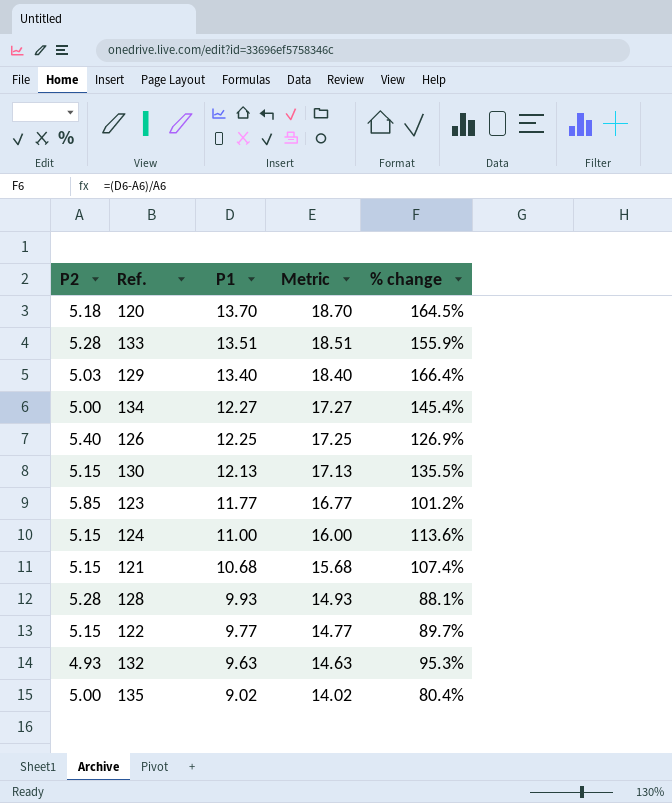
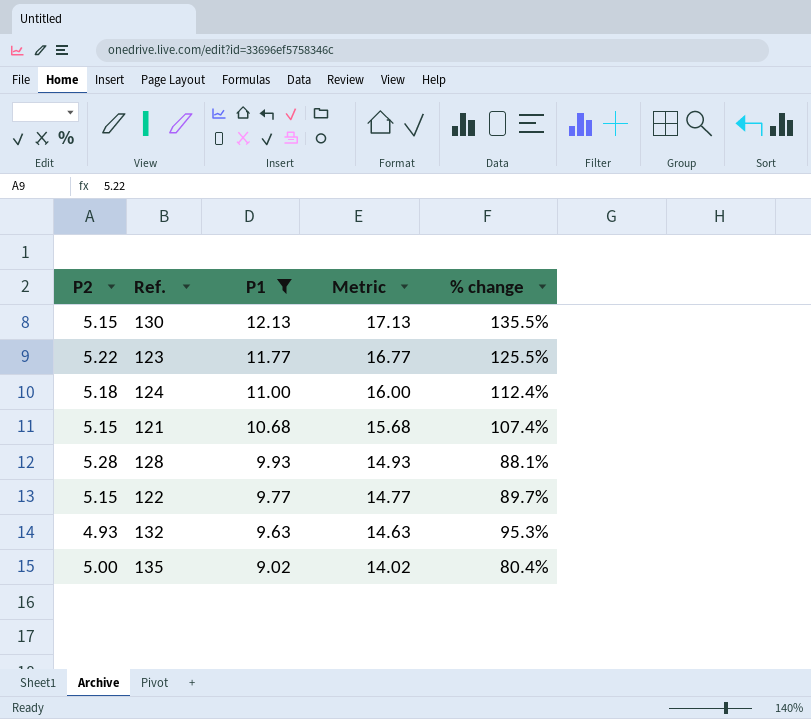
filter: none -> P1 <= 12.13
123 | P2: 5.85 -> 5.22
123 | % change: 101.2% -> 125.5%
124 | P2: 5.15 -> 5.18
124 | % change: 113.6% -> 112.4%

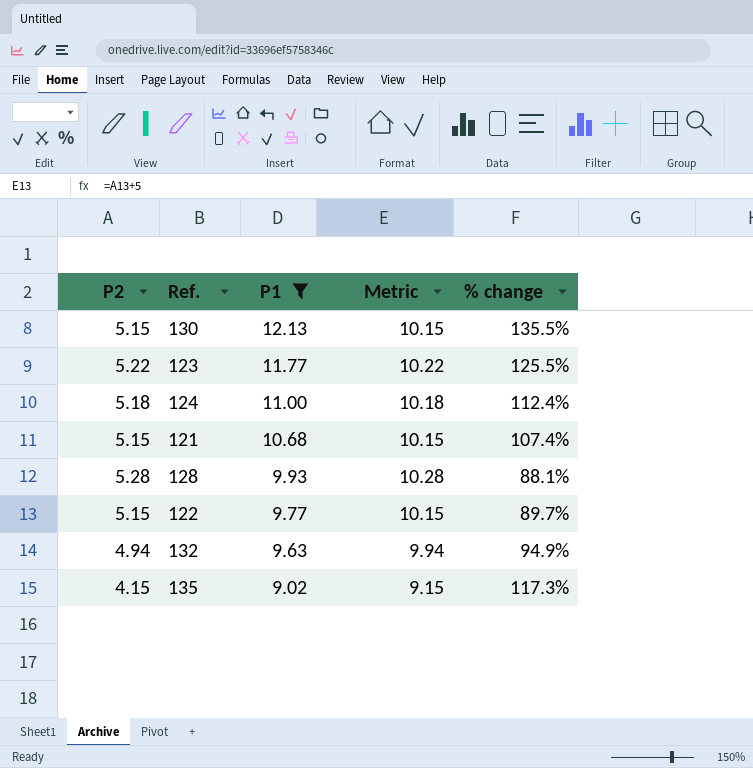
column Metric | formula: [P1] + 5 -> [P2] + 5
132 | P2: 4.93 -> 4.94
132 | % change: 95.3% -> 94.9%
135 | P2: 5.00 -> 4.15
135 | % change: 80.4% -> 117.3%

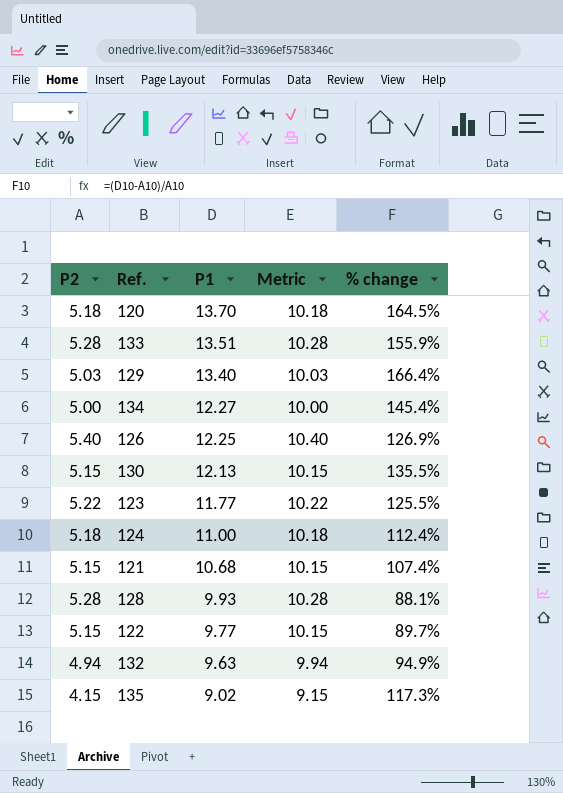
filter: P1 <= 12.13 -> none

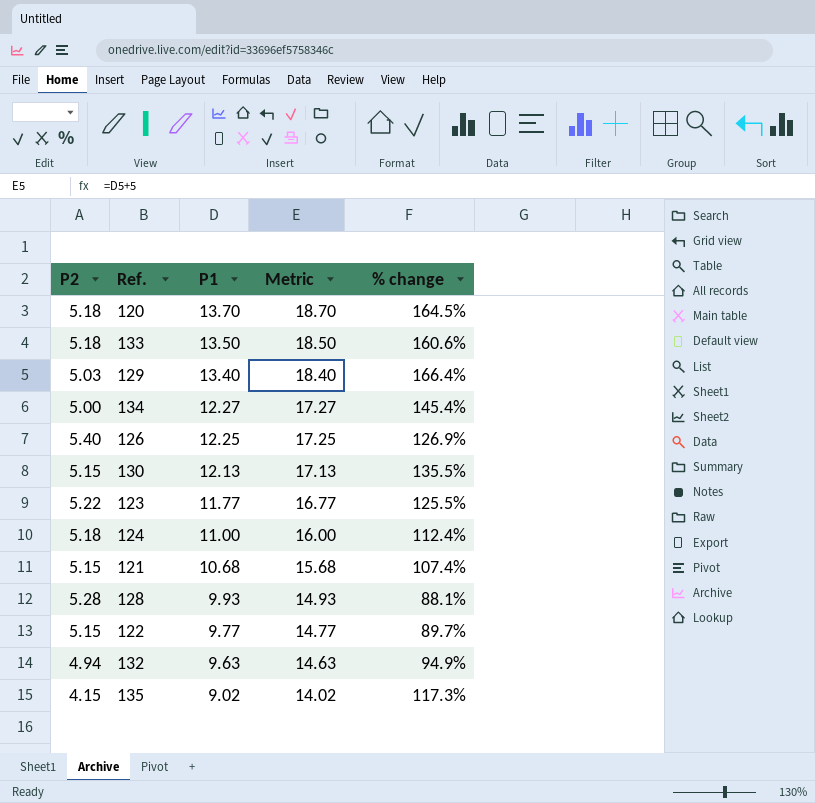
column Metric | formula: [P2] + 5 -> [P1] + 5
133 | P2: 5.28 -> 5.18
133 | P1: 13.51 -> 13.50
133 | % change: 155.9% -> 160.6%

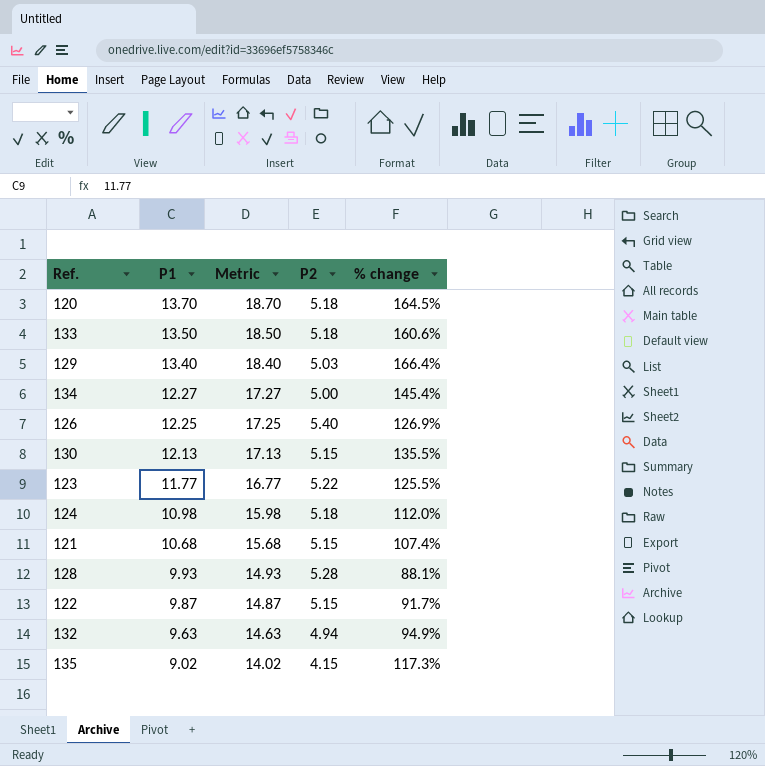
column P2 | position: 1 -> 4
124 | P1: 11.00 -> 10.98
124 | Metric: 16.00 -> 15.98
124 | % change: 112.4% -> 112.0%
122 | P1: 9.77 -> 9.87
122 | Metric: 14.77 -> 14.87
122 | % change: 89.7% -> 91.7%

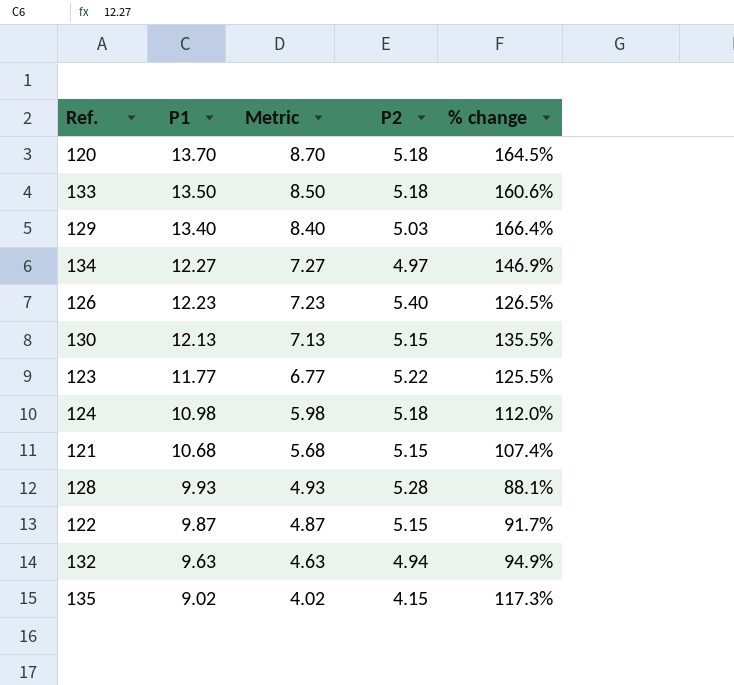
column Metric | formula: [P1] + 5 -> [P1] - 5
134 | P2: 5.00 -> 4.97
134 | % change: 145.4% -> 146.9%
126 | P1: 12.25 -> 12.23
126 | % change: 126.9% -> 126.5%

